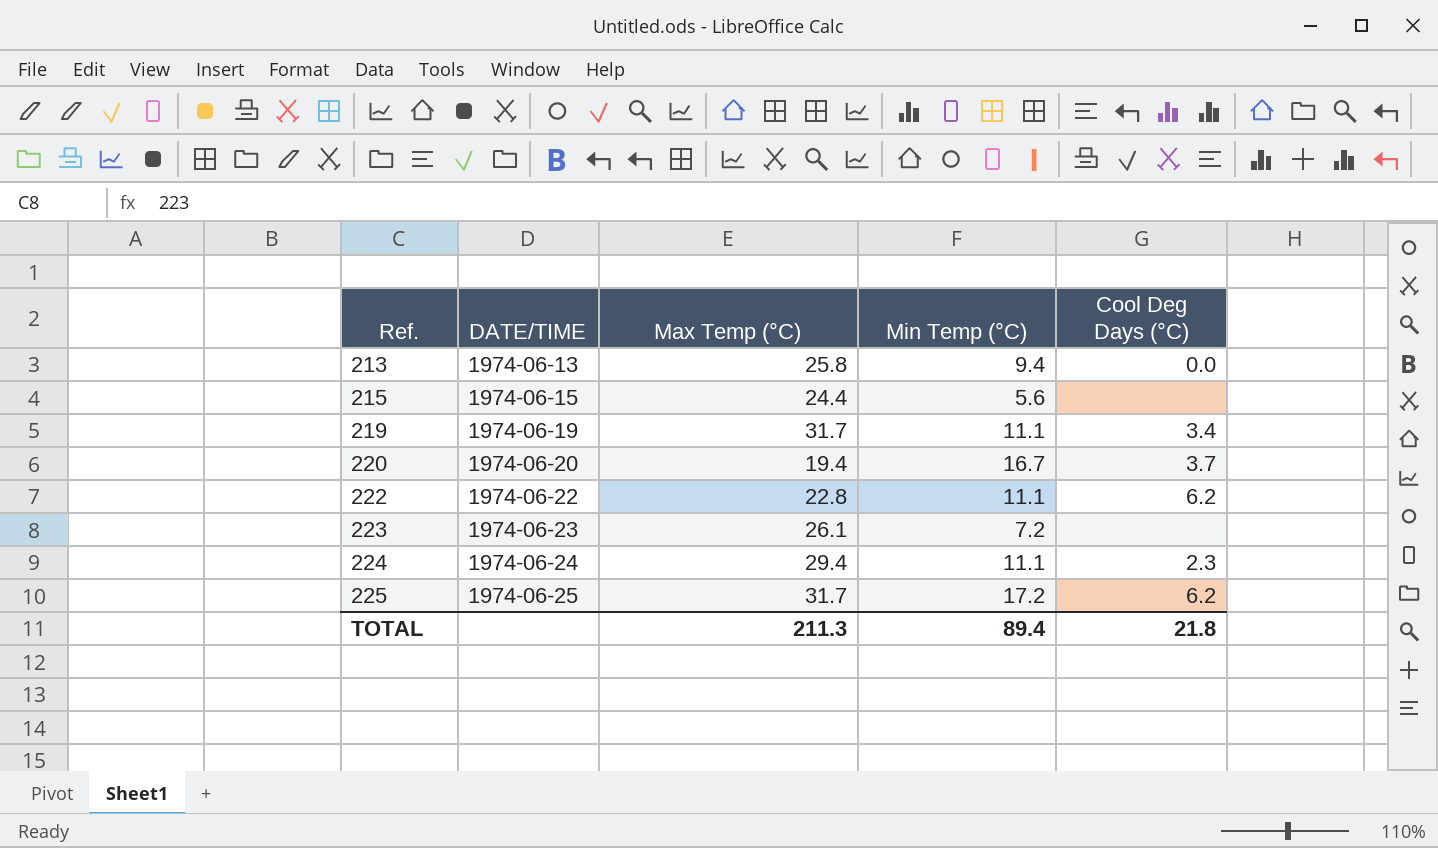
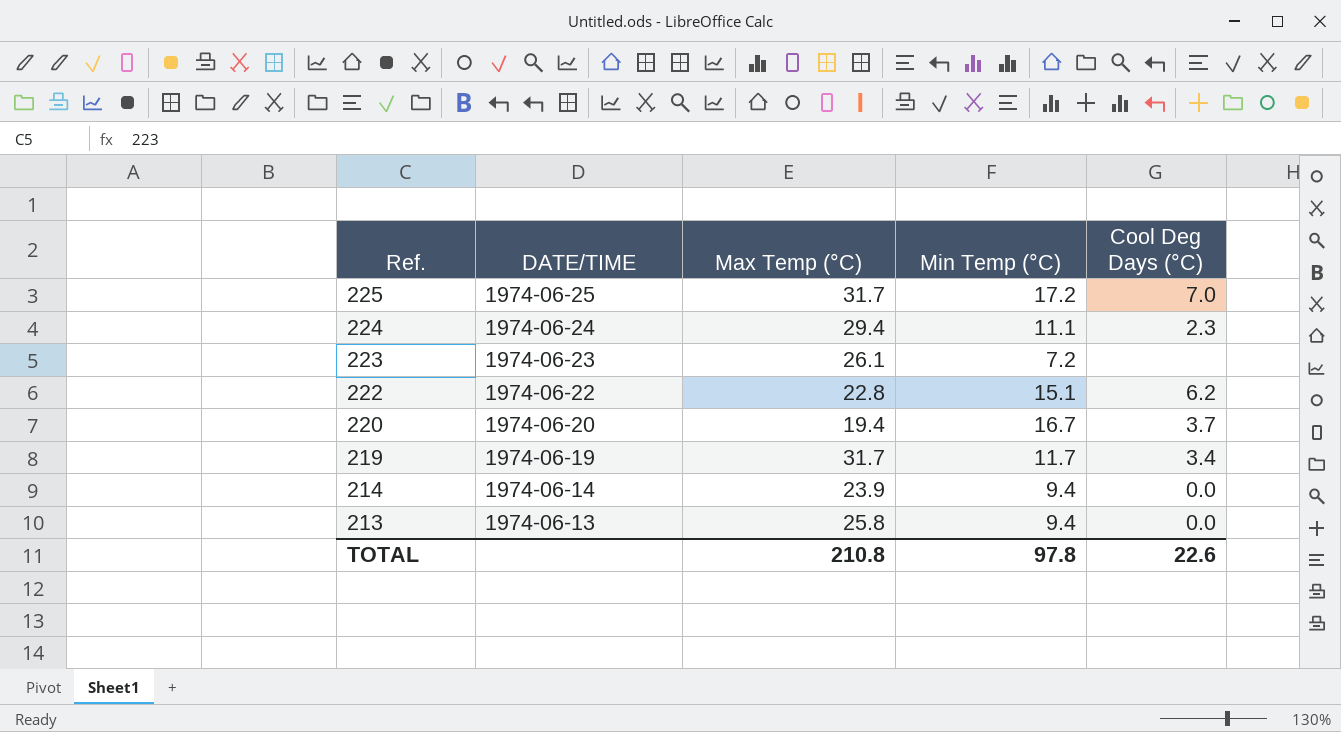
row order: Ref. ascending -> Ref. descending
row 215: 1974-06-15 | 24.4 | 5.6 | none -> none
225 | Cool Deg Days (°C): 6.2 -> 7.0
222 | Min Temp (°C): 11.1 -> 15.1
219 | Min Temp (°C): 11.1 -> 11.7
row 214: none -> 1974-06-14 | 23.9 | 9.4 | 0.0
TOTAL | Max Temp (°C): 211.3 -> 210.8
TOTAL | Min Temp (°C): 89.4 -> 97.8
TOTAL | Cool Deg Days (°C): 21.8 -> 22.6

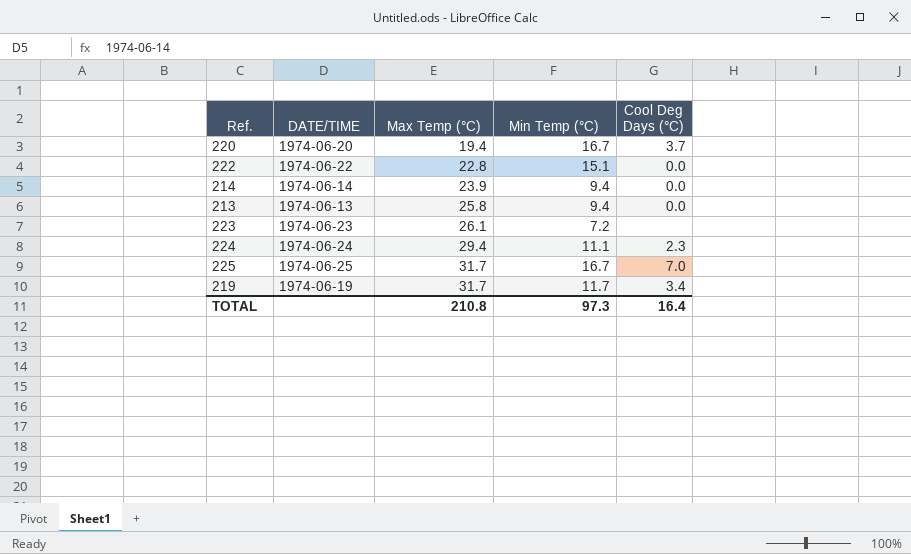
row order: Ref. descending -> Max Temp (°C) ascending
222 | Cool Deg Days (°C): 6.2 -> 0.0
225 | Min Temp (°C): 17.2 -> 16.7
TOTAL | Min Temp (°C): 97.8 -> 97.3
TOTAL | Cool Deg Days (°C): 22.6 -> 16.4

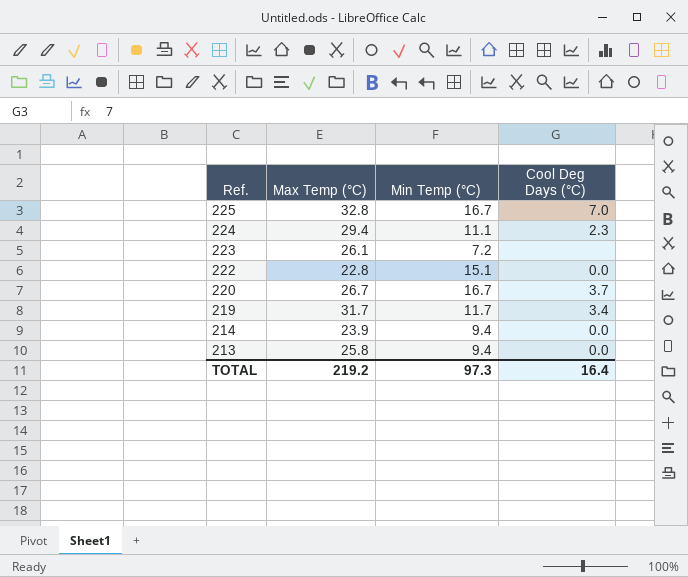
row order: Max Temp (°C) ascending -> Ref. descending
column DATE/TIME | position: 2 -> none
225 | Max Temp (°C): 31.7 -> 32.8
220 | Max Temp (°C): 19.4 -> 26.7
TOTAL | Max Temp (°C): 210.8 -> 219.2

